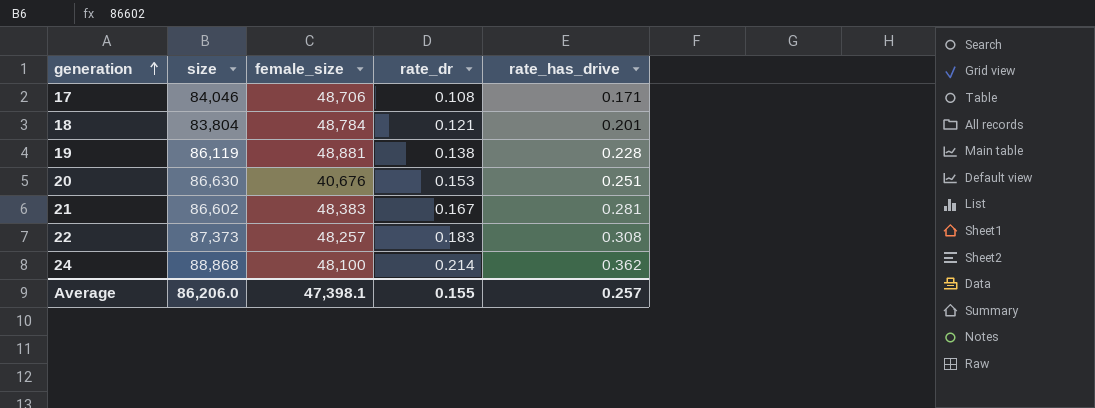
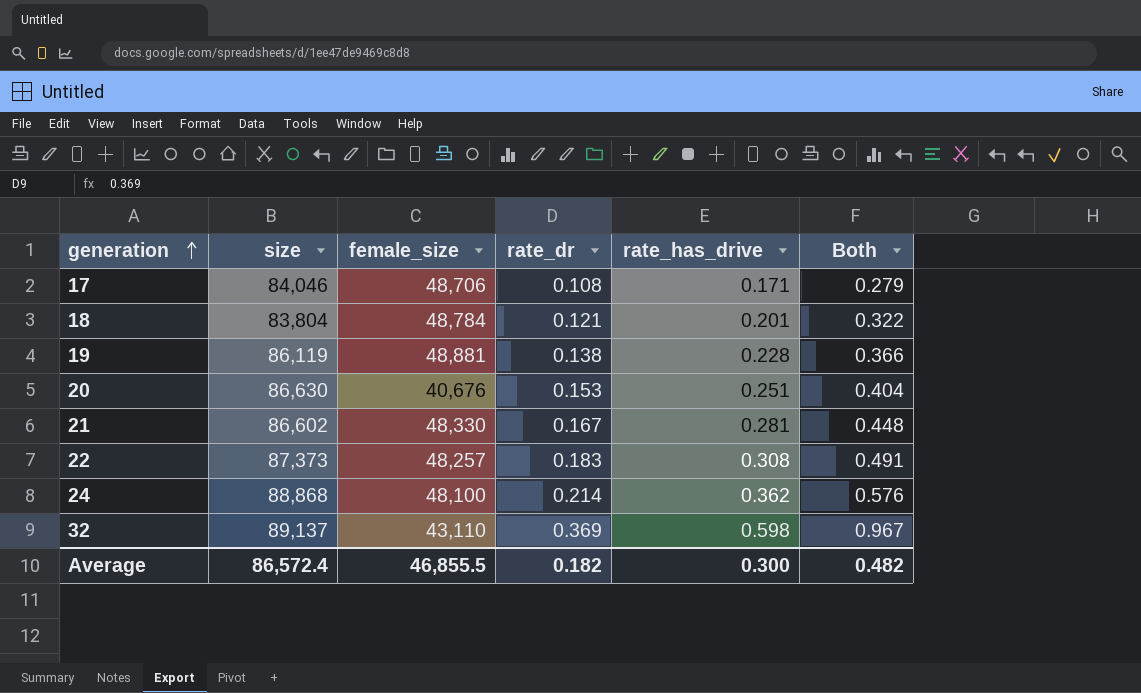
column Both | formula: none -> [rate_dr] + [rate_has_drive]
21 | female_size: 48,383 -> 48,330
row 32: none -> 89,137 | 43,110 | 0.369 | 0.598 | 0.967
Average | size: 86,206.0 -> 86,572.4
Average | female_size: 47,398.1 -> 46,855.5
Average | rate_dr: 0.155 -> 0.182
Average | rate_has_drive: 0.257 -> 0.300

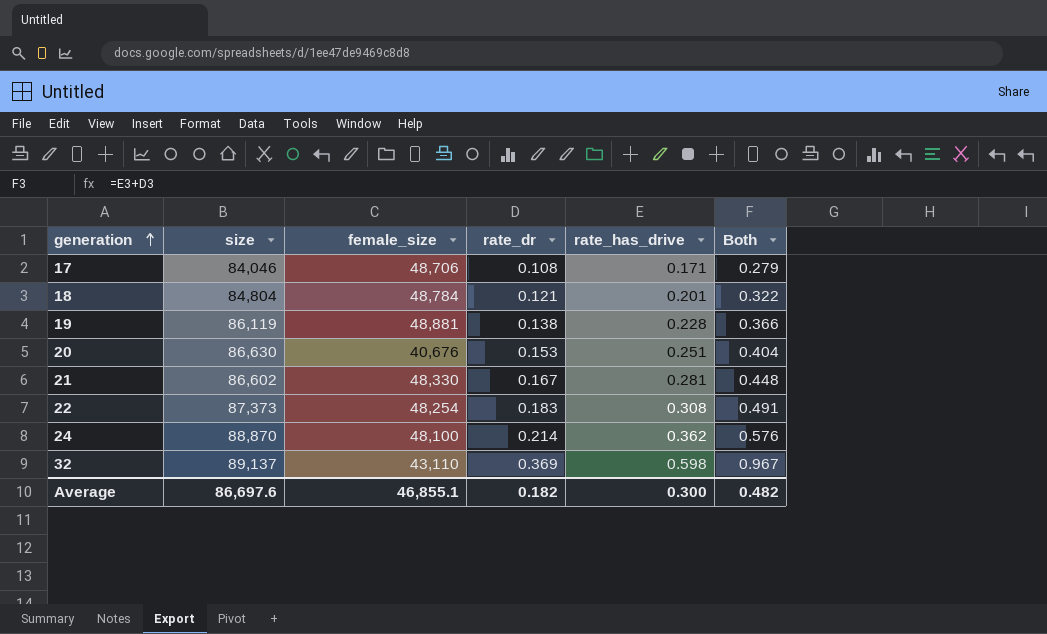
18 | size: 83,804 -> 84,804
22 | female_size: 48,257 -> 48,254
24 | size: 88,868 -> 88,870
Average | size: 86,572.4 -> 86,697.6
Average | female_size: 46,855.5 -> 46,855.1

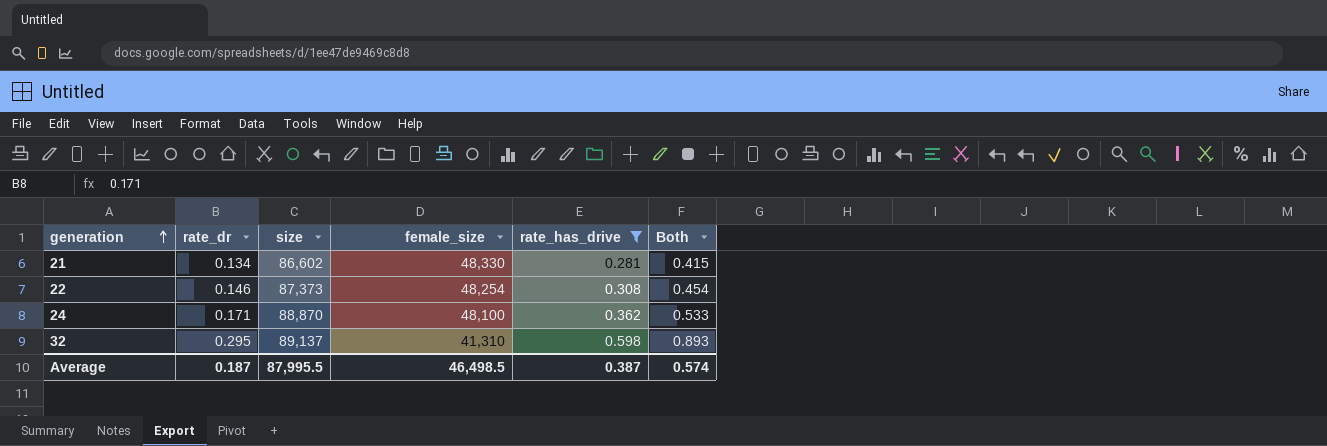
filter: none -> rate_has_drive >= 0.281
column rate_dr | position: 4 -> 2
21 | rate_dr: 0.167 -> 0.134
21 | Both: 0.448 -> 0.415
22 | rate_dr: 0.183 -> 0.146
22 | Both: 0.491 -> 0.454
24 | rate_dr: 0.214 -> 0.171
24 | Both: 0.576 -> 0.533
32 | rate_dr: 0.369 -> 0.295
32 | female_size: 43,110 -> 41,310
32 | Both: 0.967 -> 0.893
Average | rate_dr: 0.182 -> 0.187
Average | size: 86,697.6 -> 87,995.5
Average | female_size: 46,855.1 -> 46,498.5
Average | rate_has_drive: 0.300 -> 0.387
Average | Both: 0.482 -> 0.574

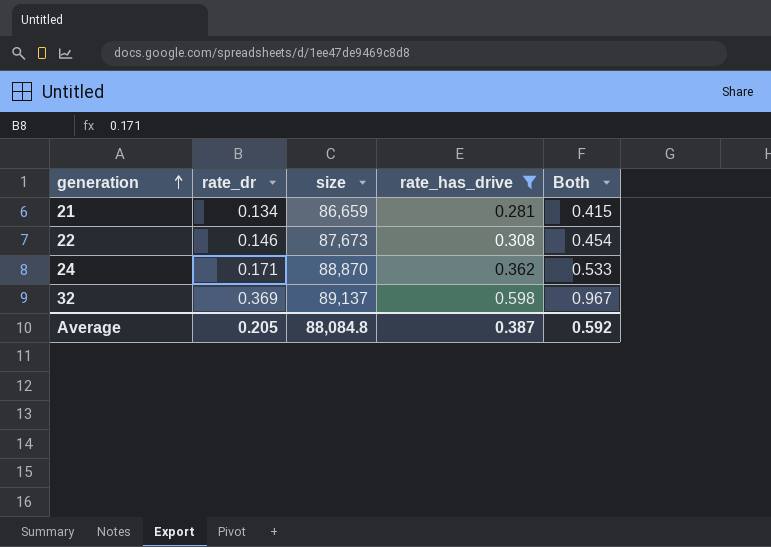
column female_size | position: 4 -> none
21 | size: 86,602 -> 86,659
22 | size: 87,373 -> 87,673
32 | rate_dr: 0.295 -> 0.369
32 | Both: 0.893 -> 0.967
Average | rate_dr: 0.187 -> 0.205
Average | size: 87,995.5 -> 88,084.8
Average | Both: 0.574 -> 0.592

